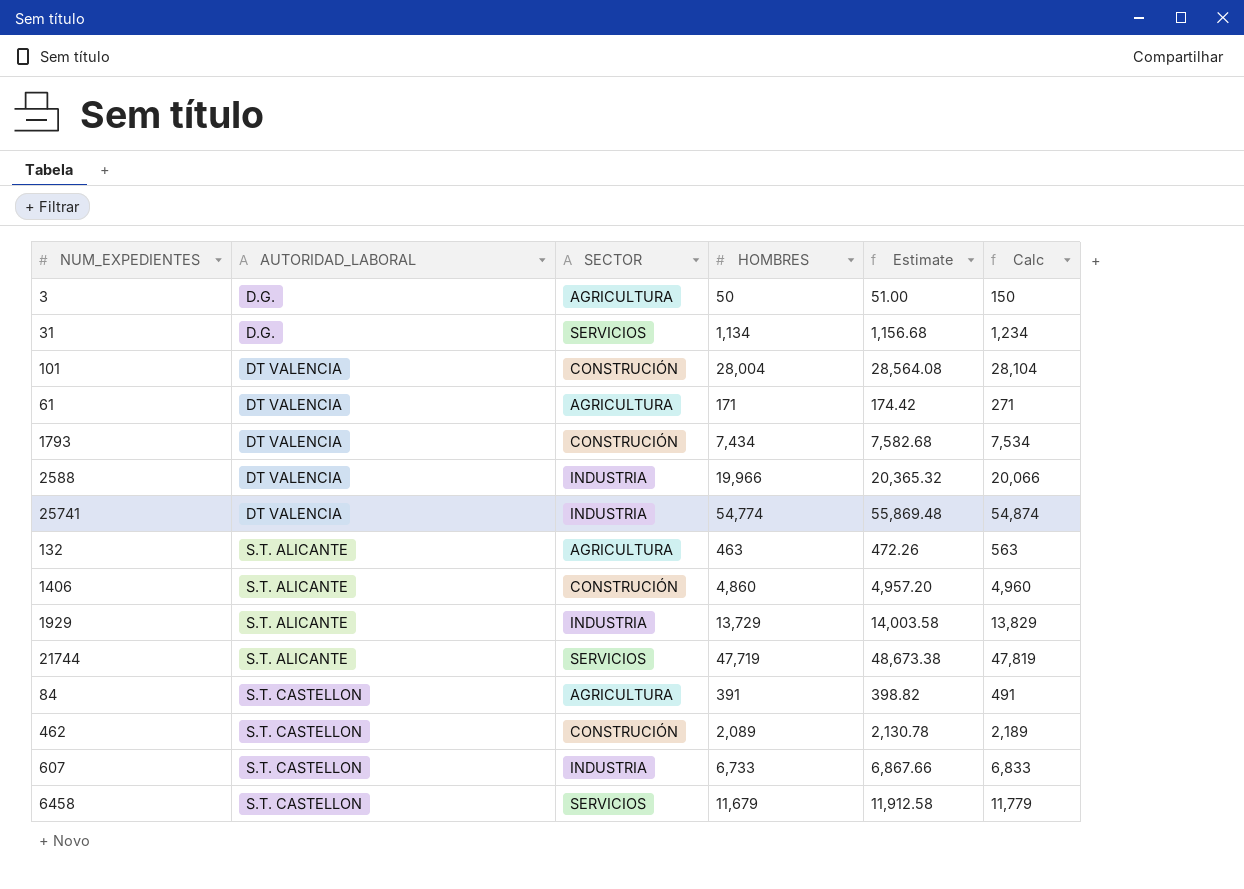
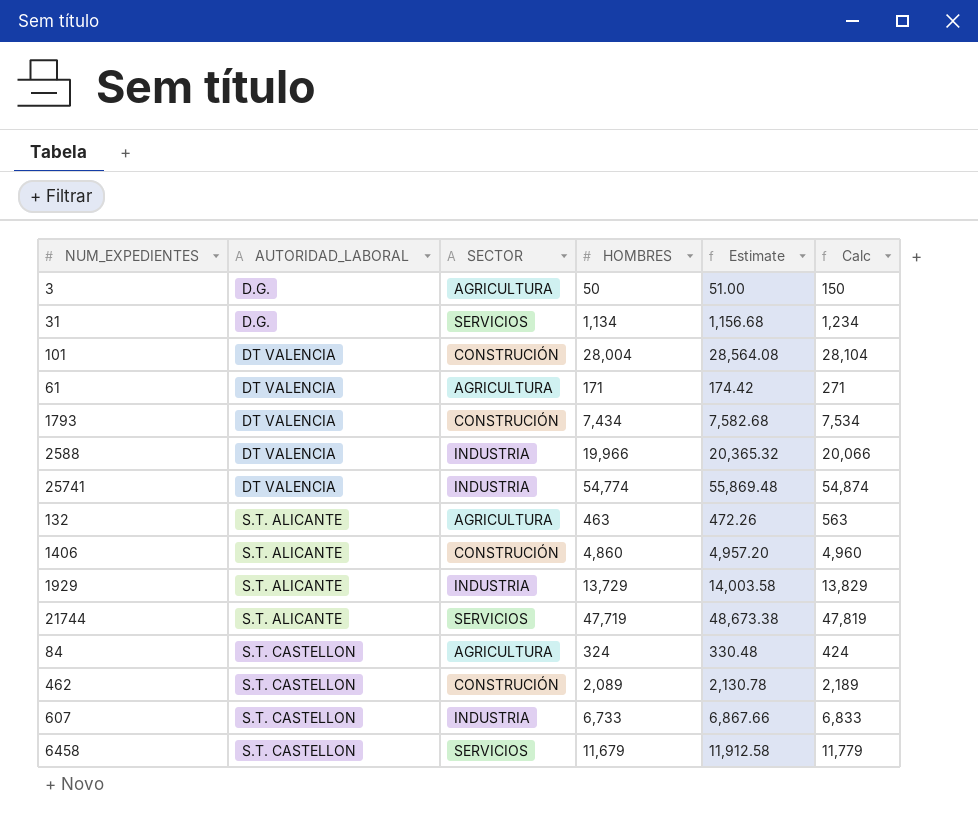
84 | HOMBRES: 391 -> 324
84 | Estimate: 398.82 -> 330.48
84 | Calc: 491 -> 424

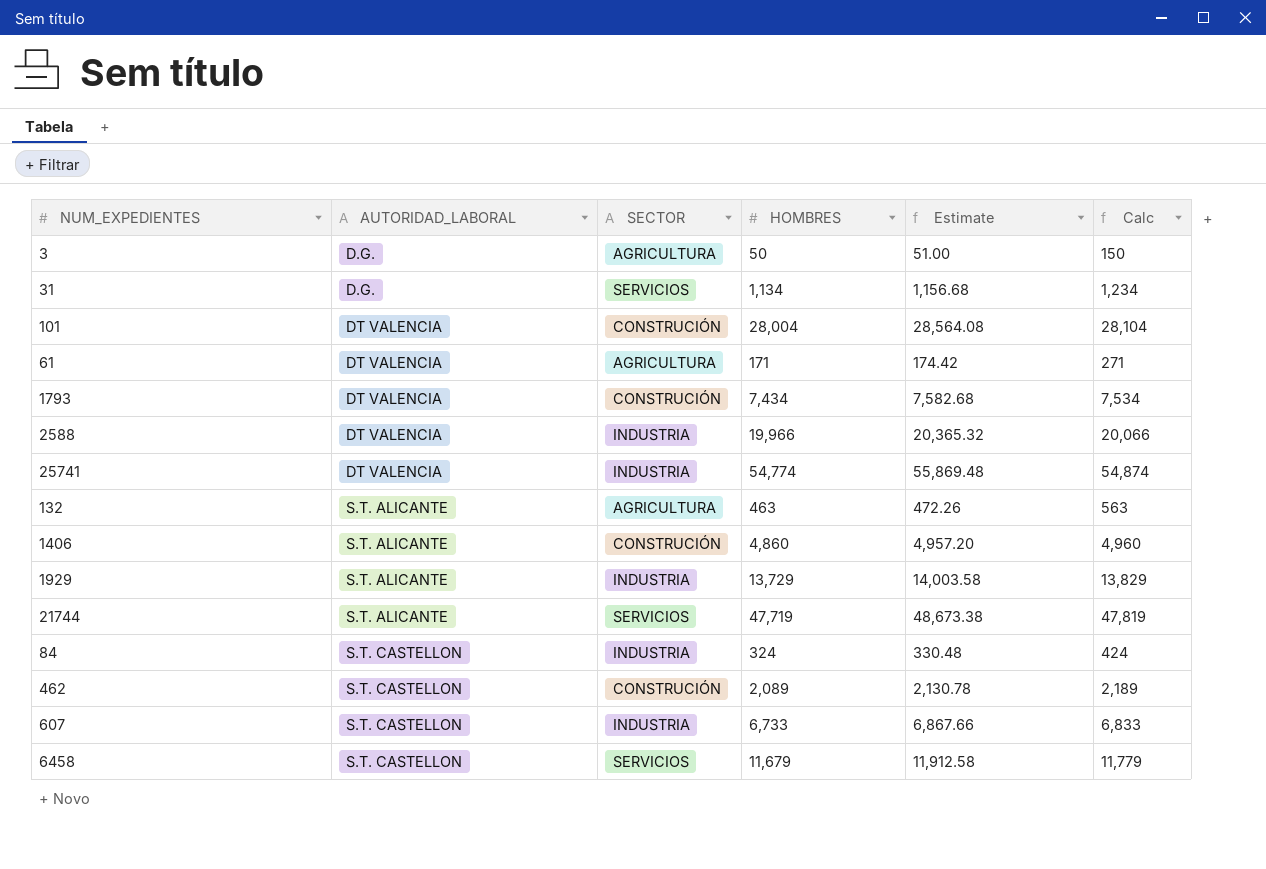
84 | SECTOR: AGRICULTURA -> INDUSTRIA

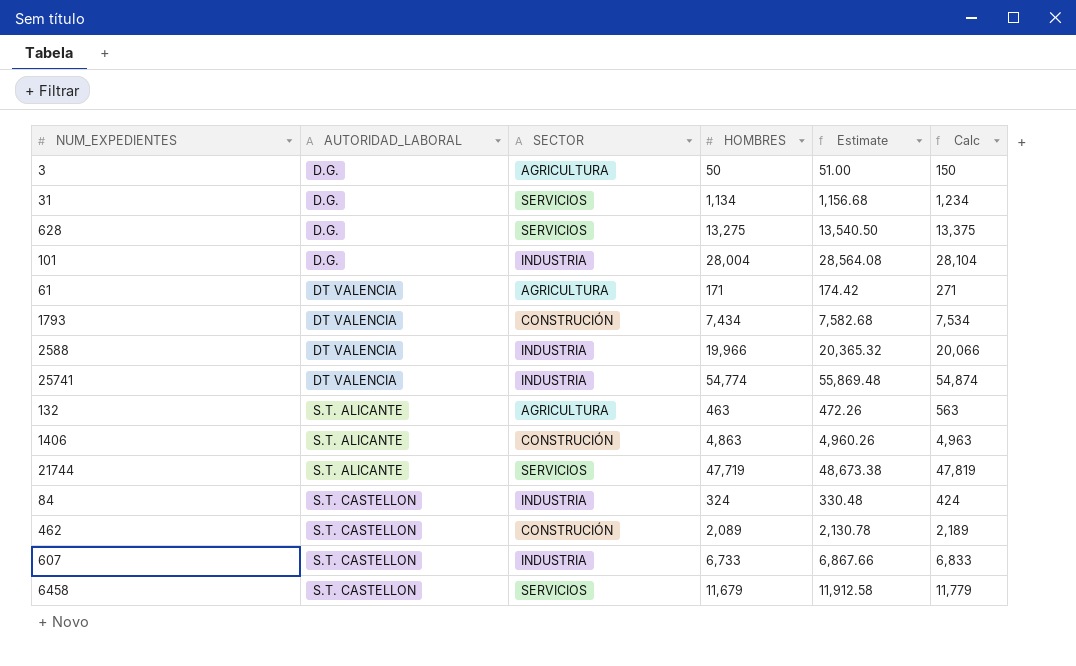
row 1929: S.T. ALICANTE | INDUSTRIA | 13,729 | 14,003.58 | 13,829 -> none
row 628: none -> D.G. | SERVICIOS | 13,275 | 13,540.50 | 13,375
101 | AUTORIDAD_LABORAL: DT VALENCIA -> D.G.
101 | SECTOR: CONSTRUCIÓN -> INDUSTRIA
1406 | HOMBRES: 4,860 -> 4,863
1406 | Estimate: 4,957.20 -> 4,960.26
1406 | Calc: 4,960 -> 4,963

